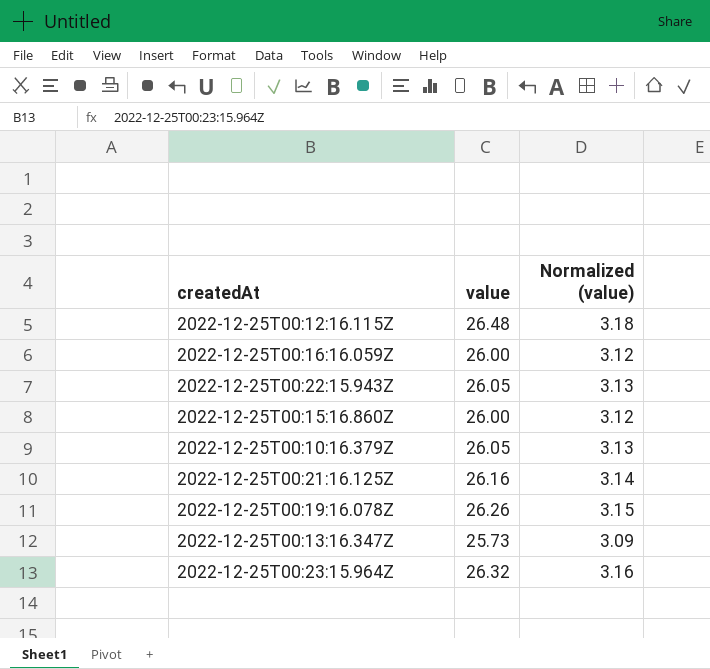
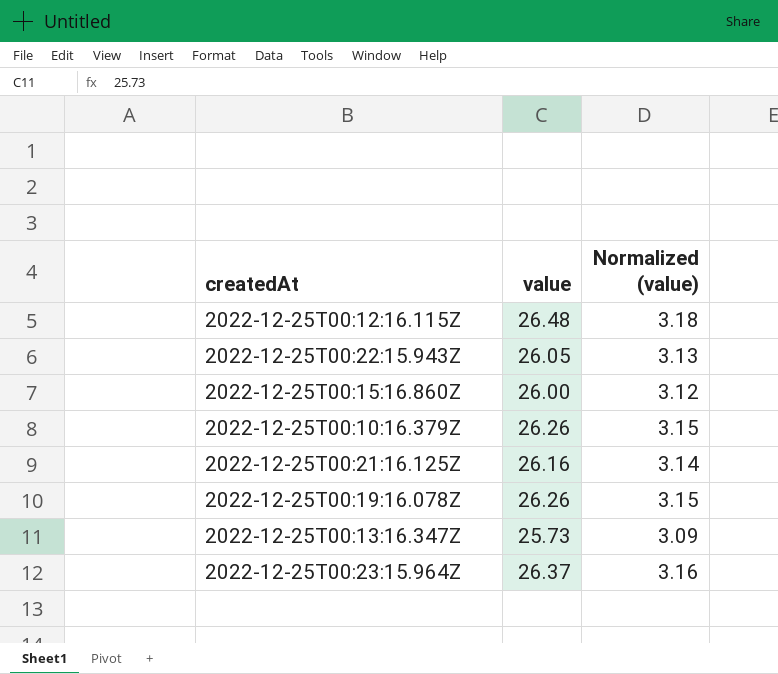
row 2022-12-25T00:16:16.059Z: 26.00 | 3.12 -> none
2022-12-25T00:10:16.379Z | value: 26.05 -> 26.26
2022-12-25T00:10:16.379Z | Normalized (value): 3.13 -> 3.15
2022-12-25T00:23:15.964Z | value: 26.32 -> 26.37

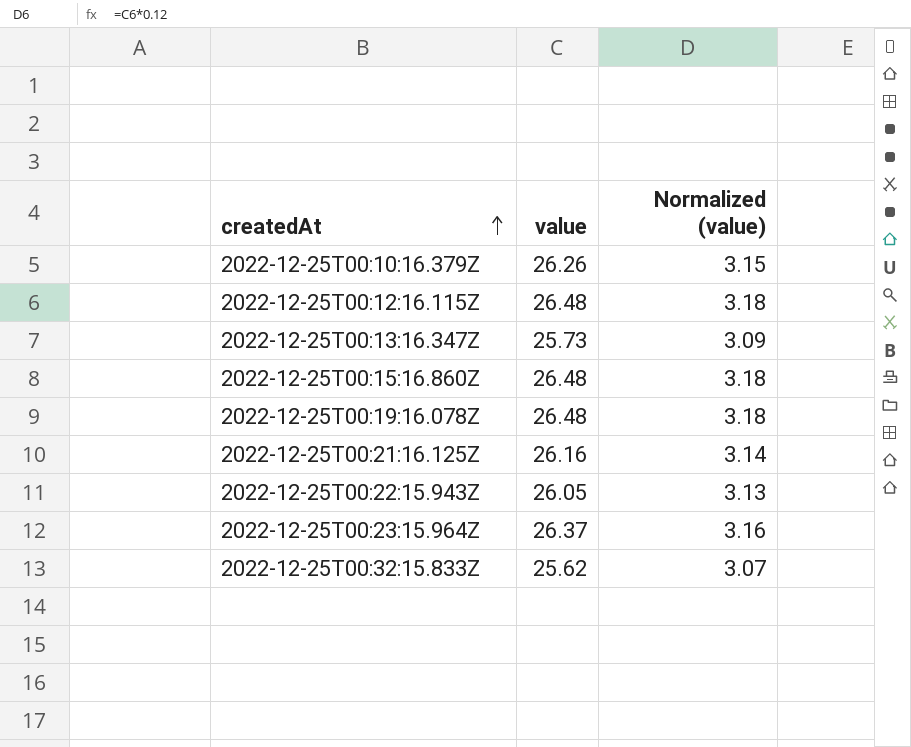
row order: none -> createdAt ascending
2022-12-25T00:15:16.860Z | value: 26.00 -> 26.48
2022-12-25T00:15:16.860Z | Normalized (value): 3.12 -> 3.18
2022-12-25T00:19:16.078Z | value: 26.26 -> 26.48
2022-12-25T00:19:16.078Z | Normalized (value): 3.15 -> 3.18
row 2022-12-25T00:32:15.833Z: none -> 25.62 | 3.07

